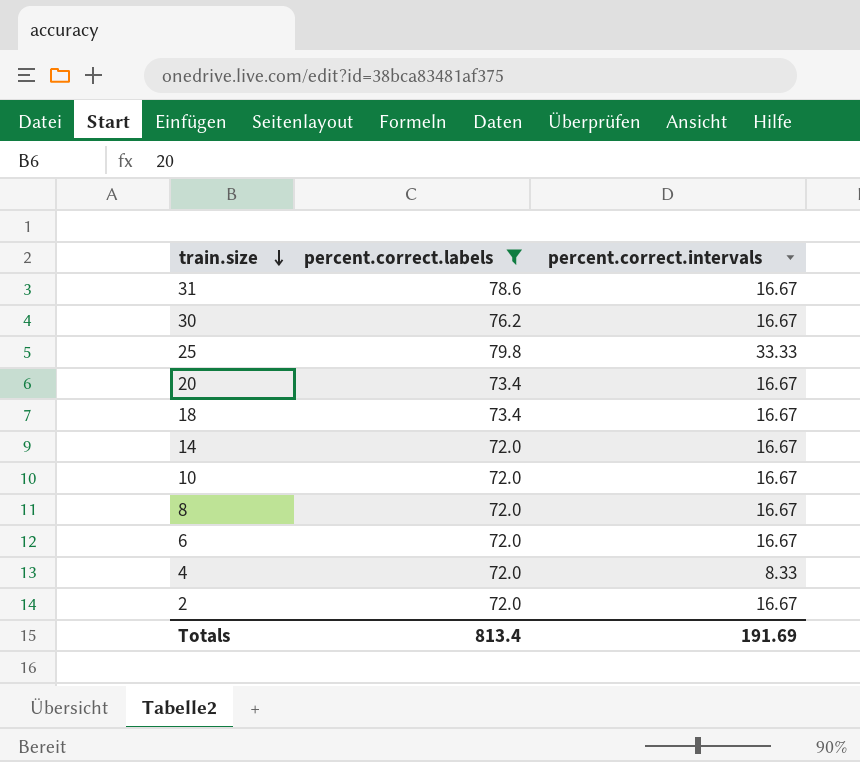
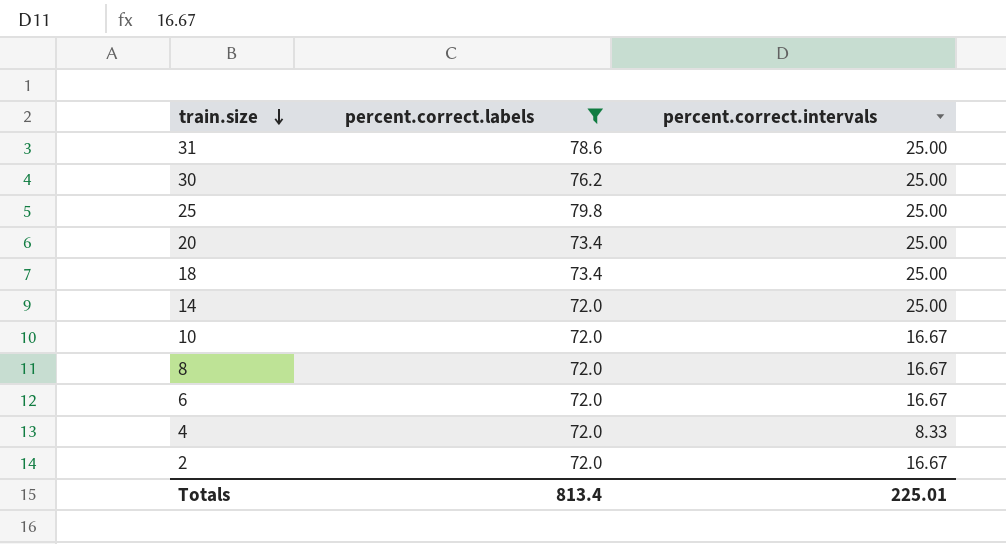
31 | percent.correct.intervals: 16.67 -> 25.00
30 | percent.correct.intervals: 16.67 -> 25.00
25 | percent.correct.intervals: 33.33 -> 25.00
20 | percent.correct.intervals: 16.67 -> 25.00
18 | percent.correct.intervals: 16.67 -> 25.00
14 | percent.correct.intervals: 16.67 -> 25.00
Totals | percent.correct.intervals: 191.69 -> 225.01

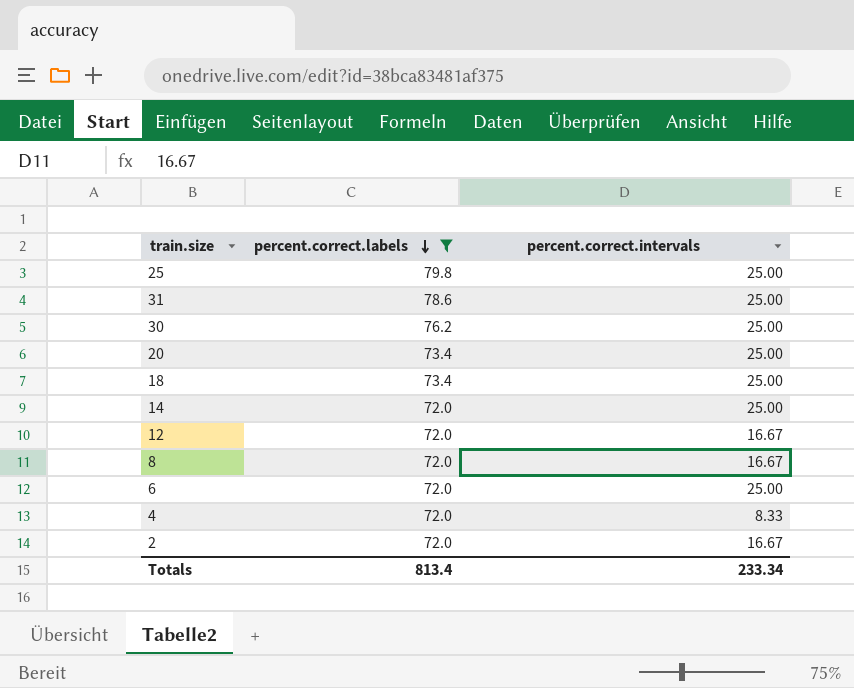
row order: train.size descending -> percent.correct.labels descending
row 10: 72.0 | 16.67 -> none
row 12: none -> 72.0 | 16.67
6 | percent.correct.intervals: 16.67 -> 25.00
Totals | percent.correct.intervals: 225.01 -> 233.34

